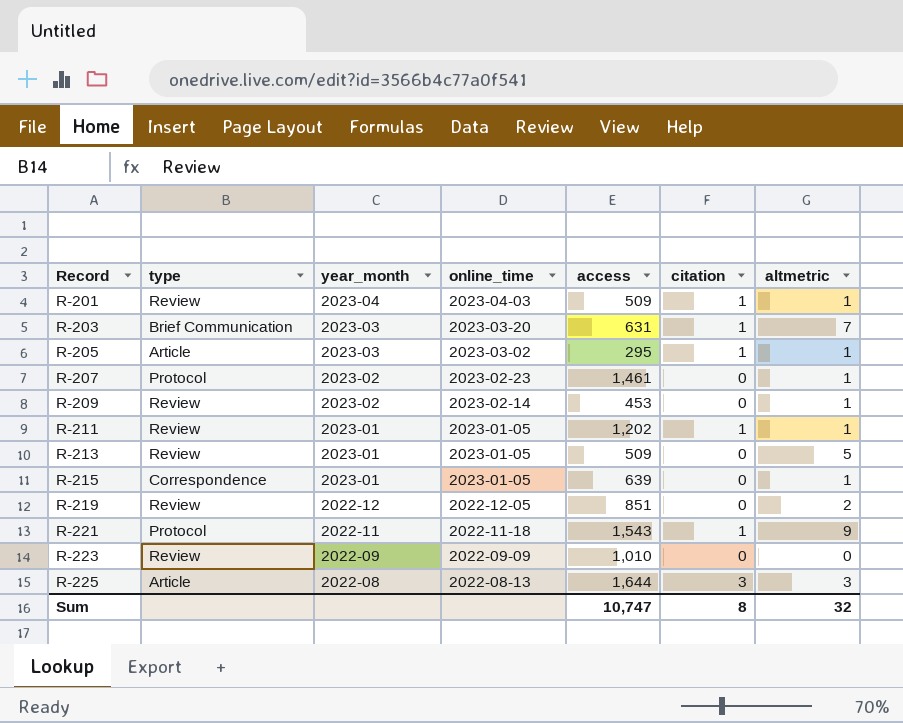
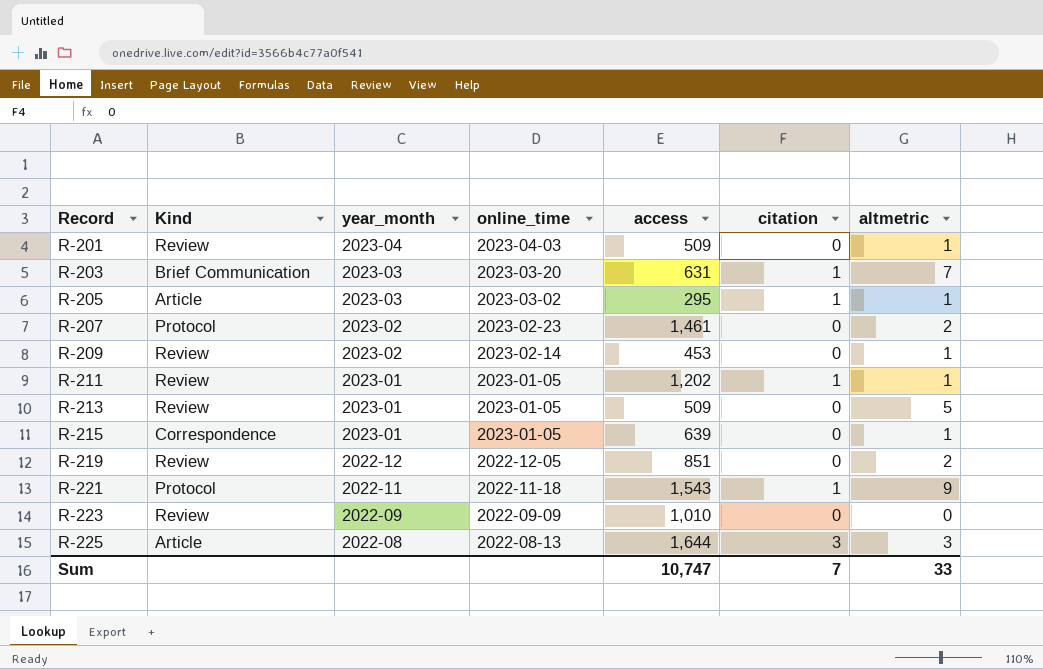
column name: type -> Kind
R-201 | citation: 1 -> 0
R-207 | altmetric: 1 -> 2
Sum | citation: 8 -> 7
Sum | altmetric: 32 -> 33

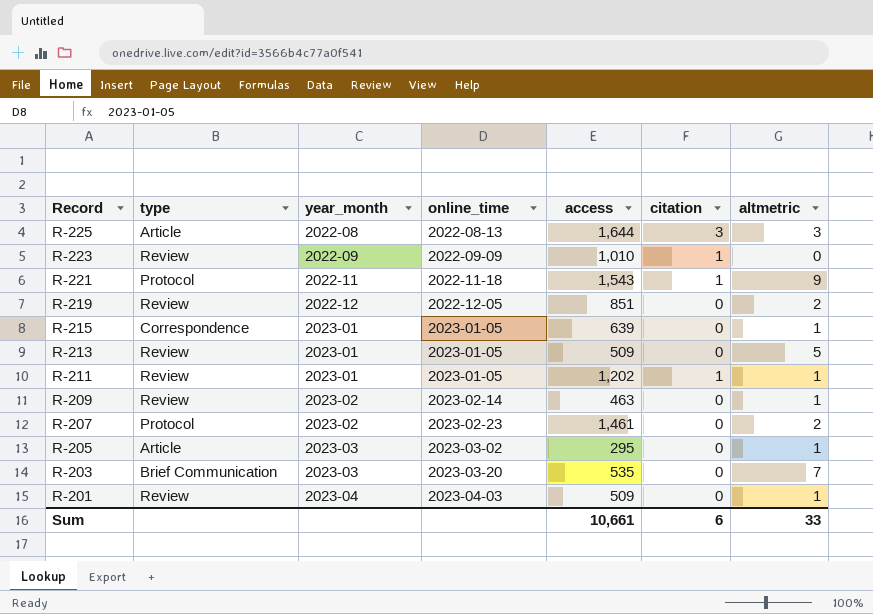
row order: Record ascending -> Record descending
column name: Kind -> type
R-223 | citation: 0 -> 1
R-209 | access: 453 -> 463
R-205 | citation: 1 -> 0
R-203 | access: 631 -> 535
R-203 | citation: 1 -> 0
Sum | access: 10,747 -> 10,661
Sum | citation: 7 -> 6

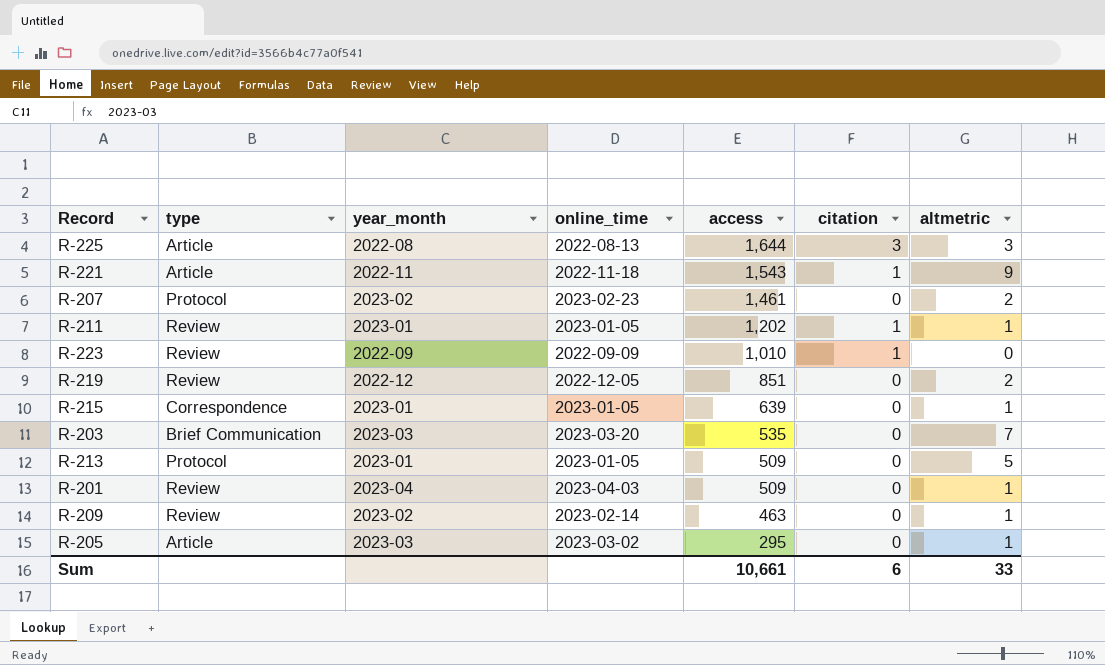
row order: Record descending -> access descending
R-221 | type: Protocol -> Article
R-213 | type: Review -> Protocol

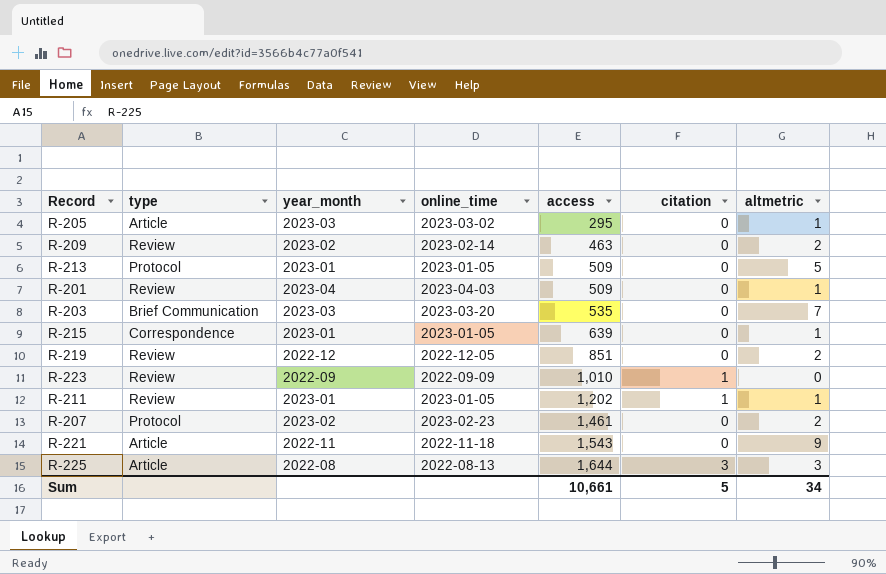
row order: access descending -> access ascending
R-209 | altmetric: 1 -> 2
R-221 | citation: 1 -> 0
Sum | citation: 6 -> 5
Sum | altmetric: 33 -> 34

